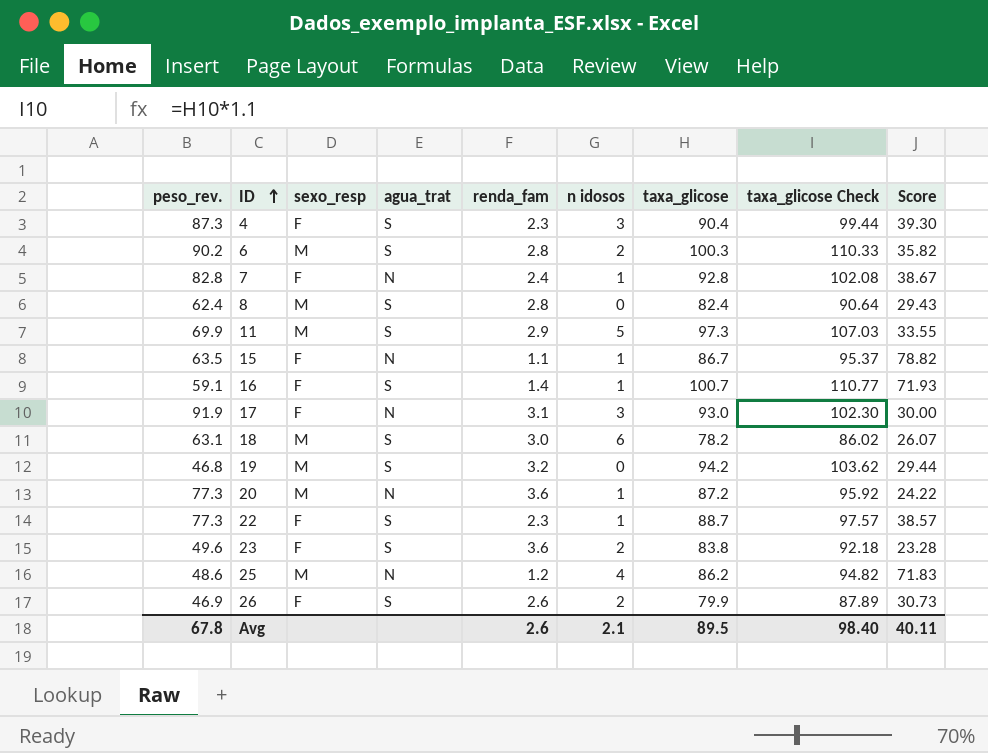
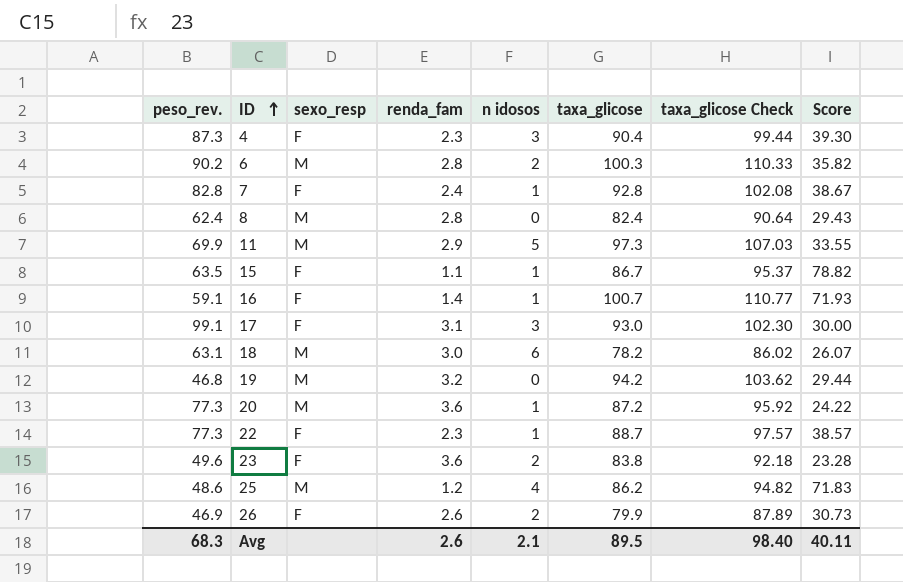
column agua_trat | position: 4 -> none
17 | peso_rev.: 91.9 -> 99.1
Avg | peso_rev.: 67.8 -> 68.3

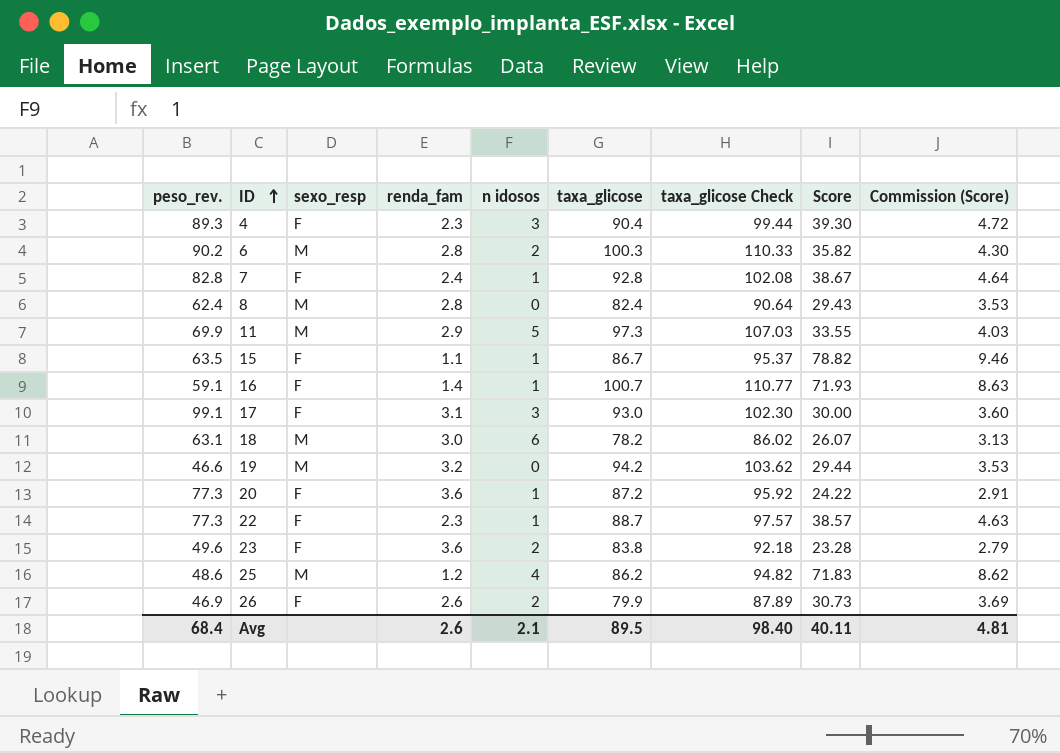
column Commission (Score) | formula: none -> [Score] * 0.12
4 | peso_rev.: 87.3 -> 89.3
19 | peso_rev.: 46.8 -> 46.6
20 | sexo_resp: M -> F
Avg | peso_rev.: 68.3 -> 68.4

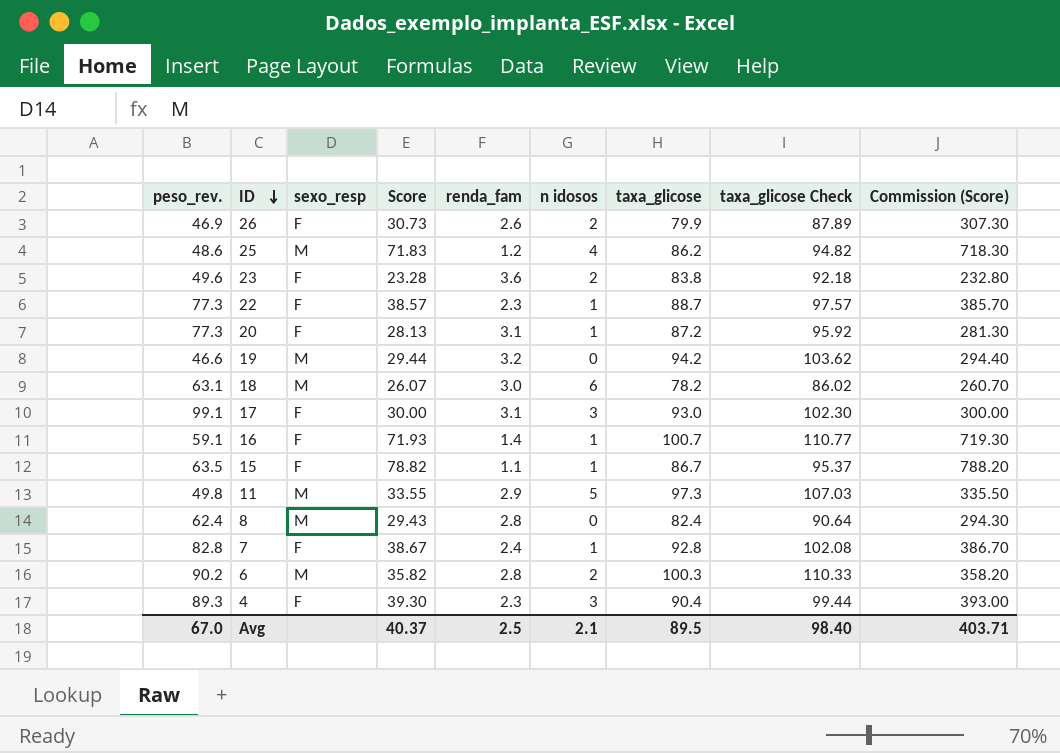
row order: ID ascending -> ID descending
column Score | position: 8 -> 4
column Commission (Score) | formula: [Score] * 0.12 -> [Score] * 10
20 | Score: 24.22 -> 28.13
20 | renda_fam: 3.6 -> 3.1
11 | peso_rev.: 69.9 -> 49.8
Avg | peso_rev.: 68.4 -> 67.0
Avg | Score: 40.11 -> 40.37
Avg | renda_fam: 2.6 -> 2.5
Avg | Commission (Score): 4.81 -> 403.71

